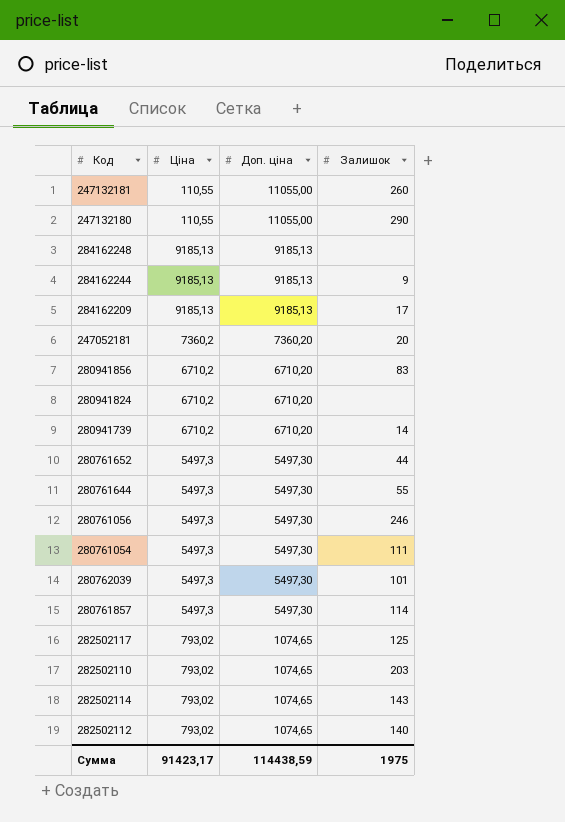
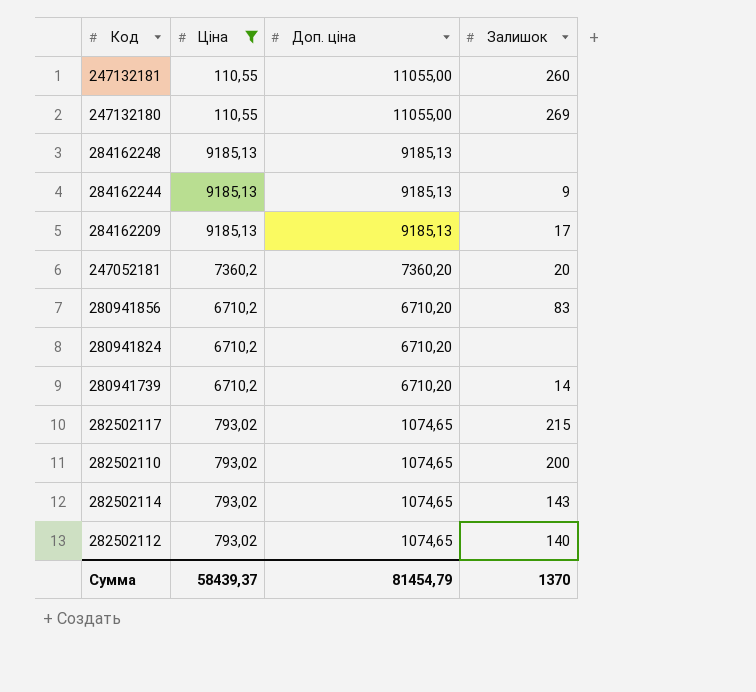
filter: none -> Ціна != 5497,3
247132180 | Залишок: 290 -> 269
282502117 | Залишок: 125 -> 215
282502110 | Залишок: 203 -> 200
Сумма | Ціна: 91423,17 -> 58439,37
Сумма | Доп. ціна: 114438,59 -> 81454,79
Сумма | Залишок: 1975 -> 1370

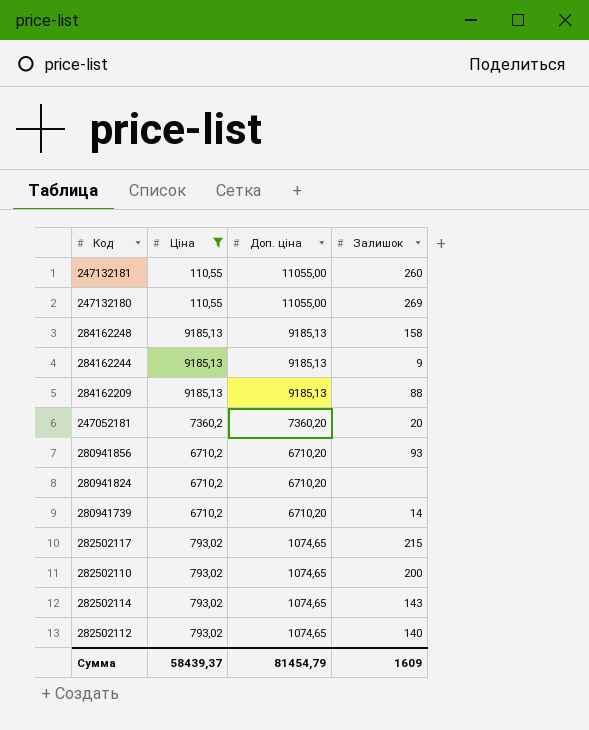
284162248 | Залишок: none -> 158
284162209 | Залишок: 17 -> 88
280941856 | Залишок: 83 -> 93
Сумма | Залишок: 1370 -> 1609

